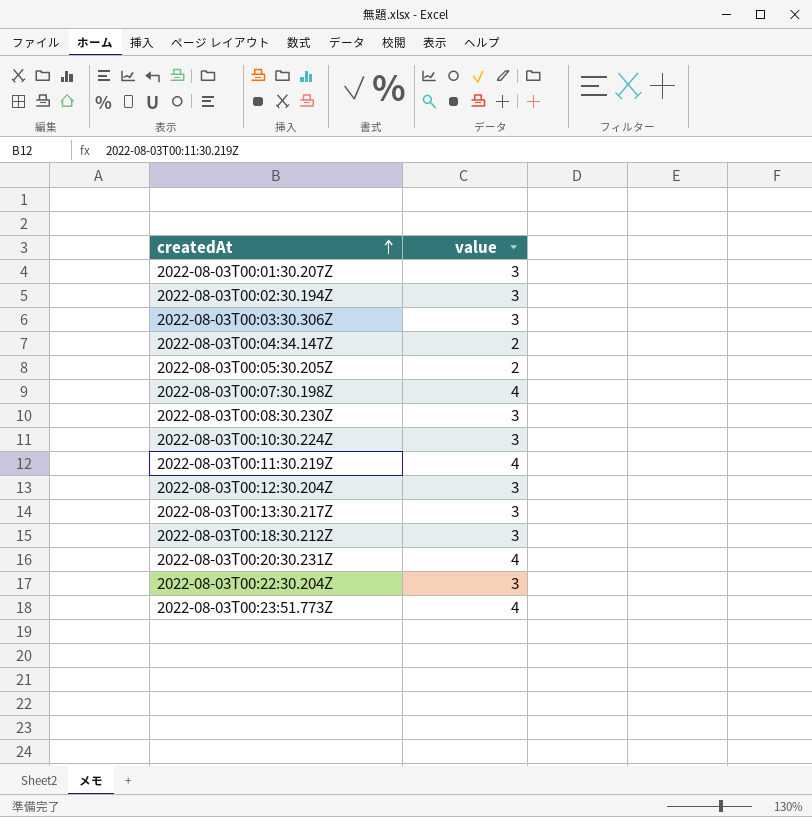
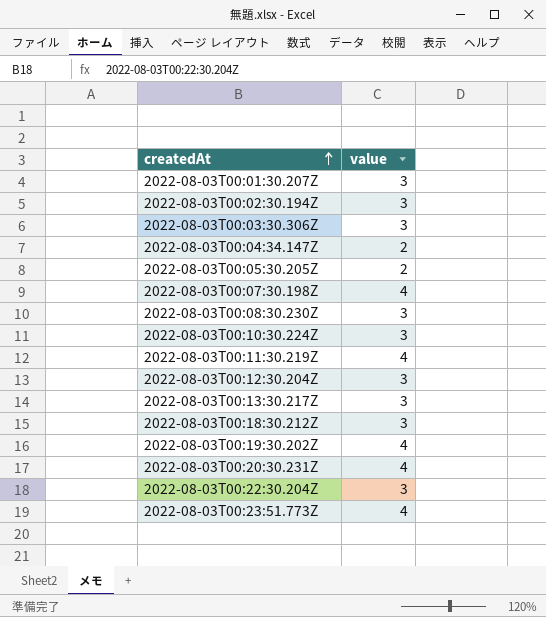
row 2022-08-03T00:19:30.202Z: none -> 4

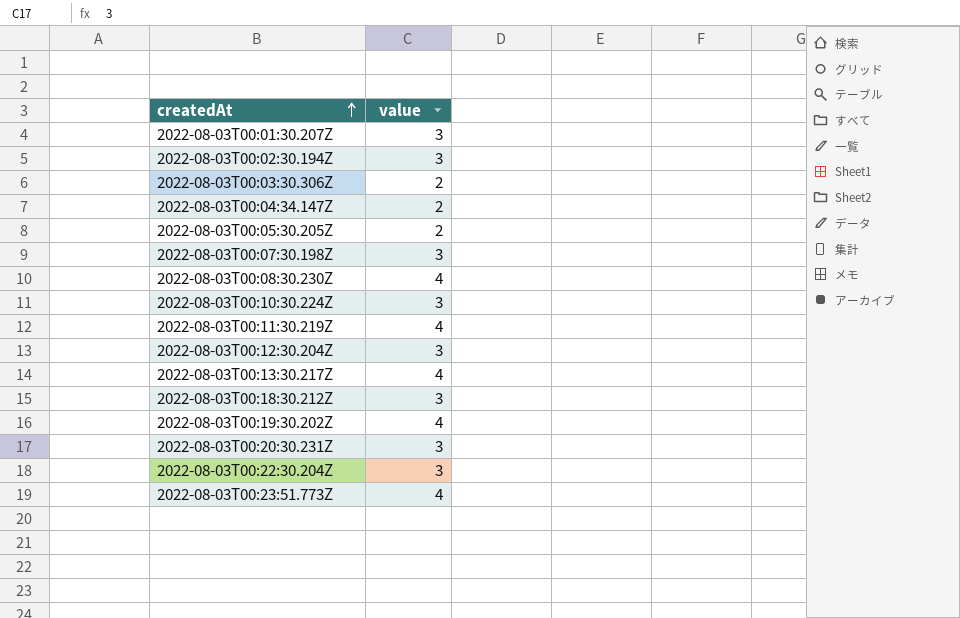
2022-08-03T00:03:30.306Z | value: 3 -> 2
2022-08-03T00:07:30.198Z | value: 4 -> 3
2022-08-03T00:08:30.230Z | value: 3 -> 4
2022-08-03T00:13:30.217Z | value: 3 -> 4
2022-08-03T00:20:30.231Z | value: 4 -> 3

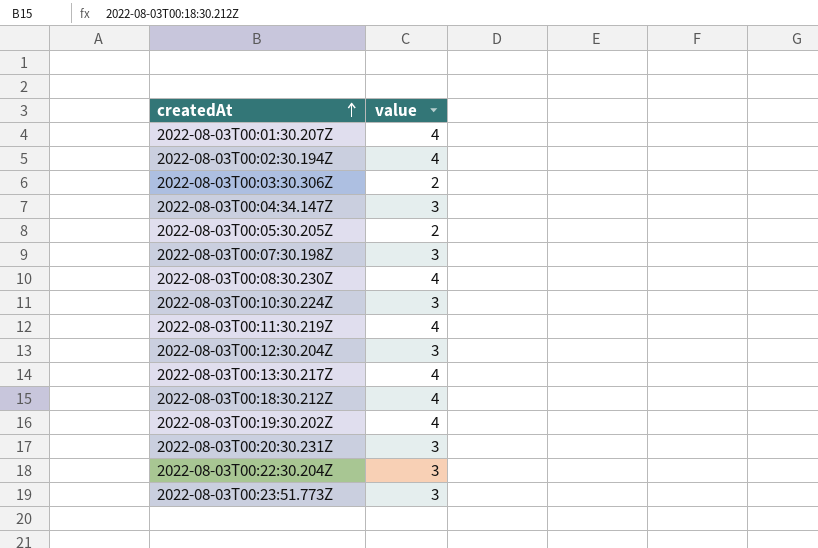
2022-08-03T00:01:30.207Z | value: 3 -> 4
2022-08-03T00:02:30.194Z | value: 3 -> 4
2022-08-03T00:04:34.147Z | value: 2 -> 3
2022-08-03T00:18:30.212Z | value: 3 -> 4
2022-08-03T00:23:51.773Z | value: 4 -> 3

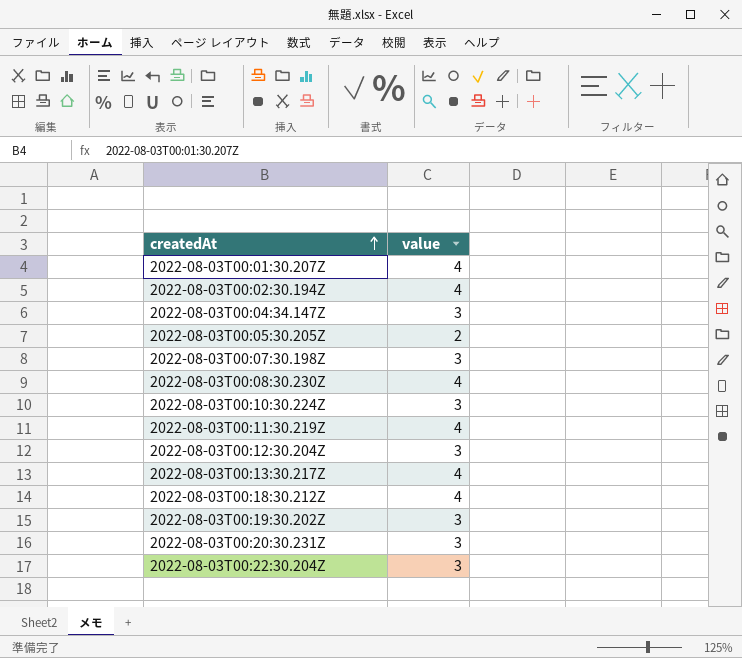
row 2022-08-03T00:03:30.306Z: 2 -> none
row 2022-08-03T00:23:51.773Z: 3 -> none
2022-08-03T00:19:30.202Z | value: 4 -> 3

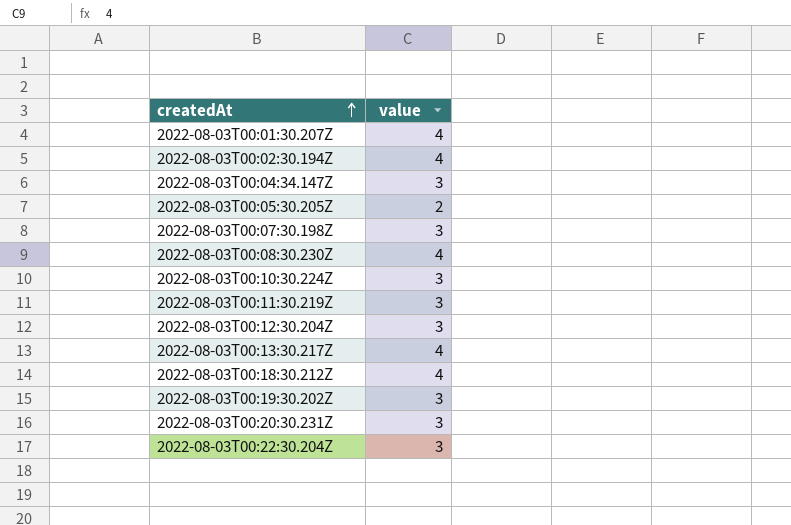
2022-08-03T00:11:30.219Z | value: 4 -> 3

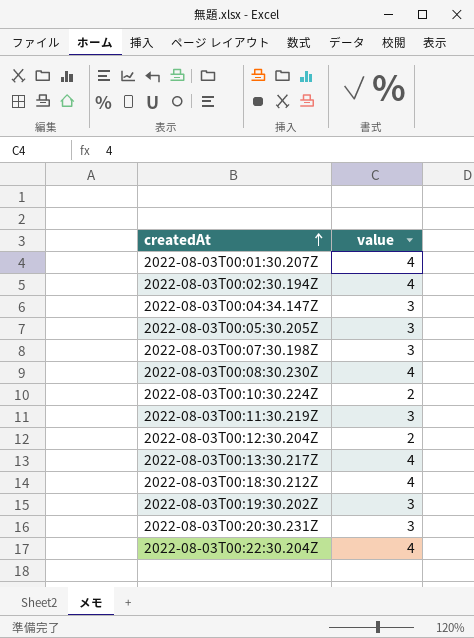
2022-08-03T00:05:30.205Z | value: 2 -> 3
2022-08-03T00:10:30.224Z | value: 3 -> 2
2022-08-03T00:12:30.204Z | value: 3 -> 2
2022-08-03T00:22:30.204Z | value: 3 -> 4

